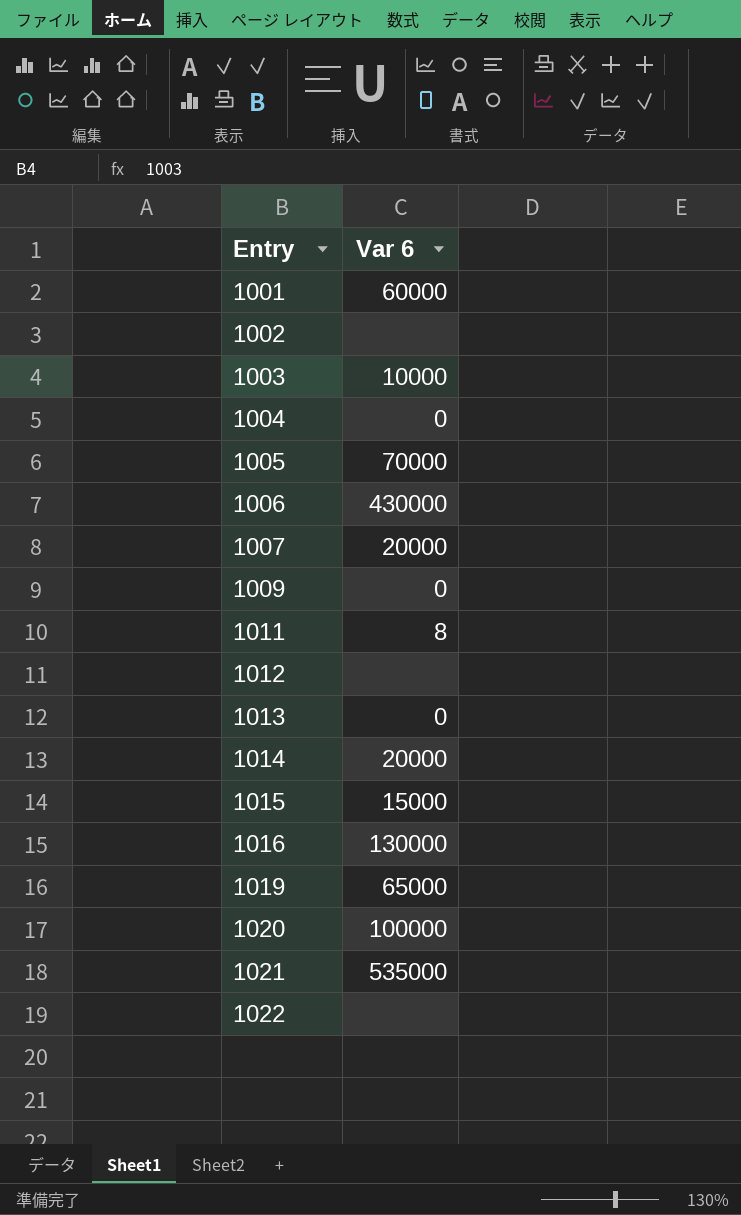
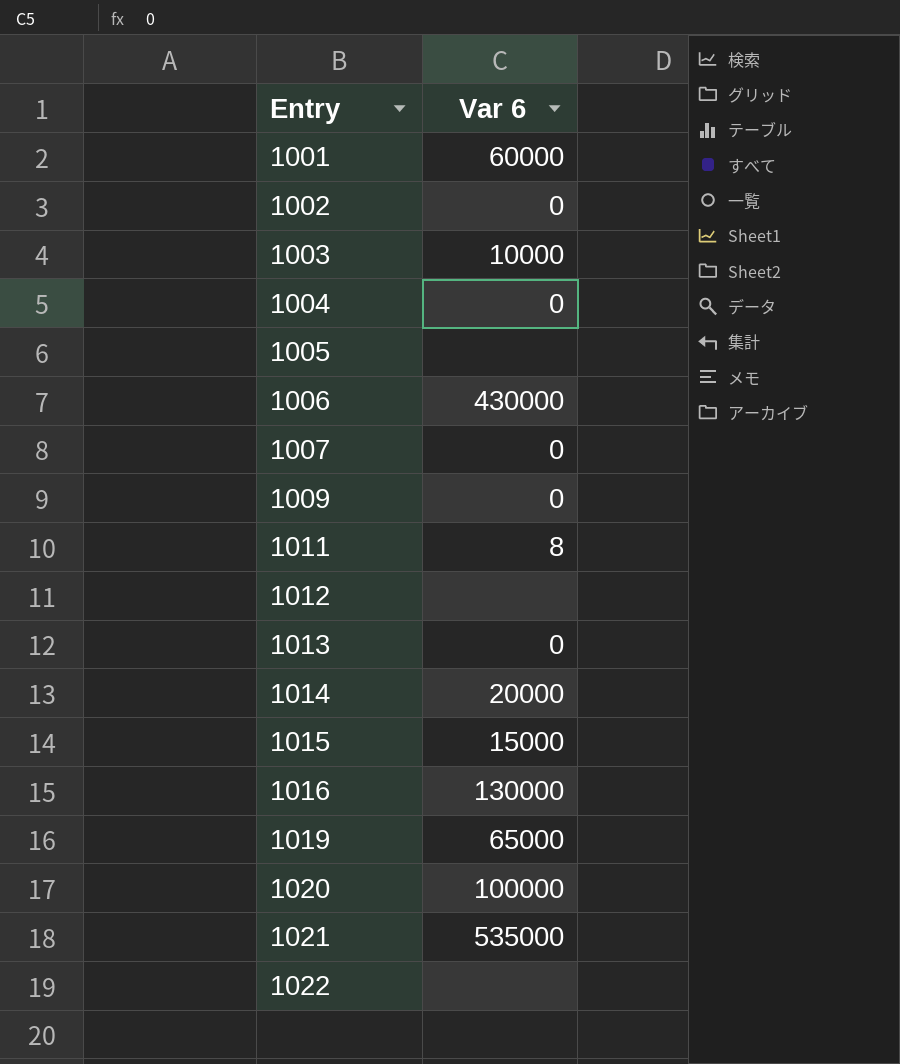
1002 | Var 6: none -> 0
1005 | Var 6: 70000 -> none
1007 | Var 6: 20000 -> 0

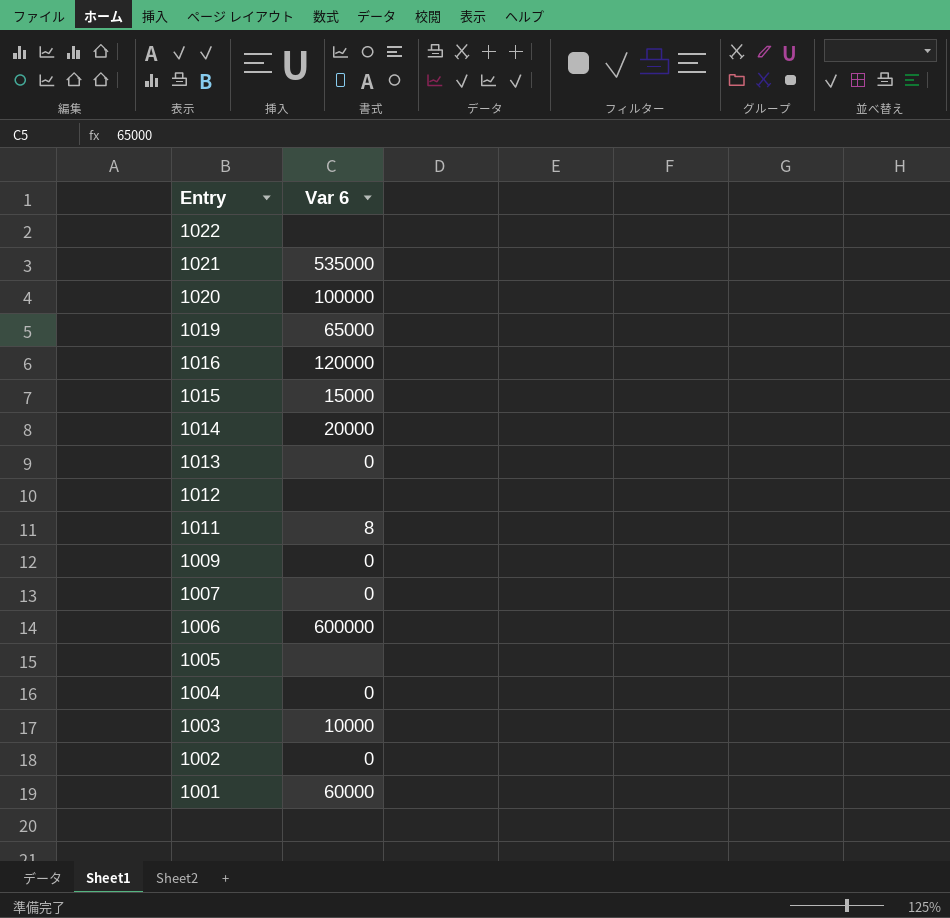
row order: Entry ascending -> Entry descending
1016 | Var 6: 130000 -> 120000
1006 | Var 6: 430000 -> 600000

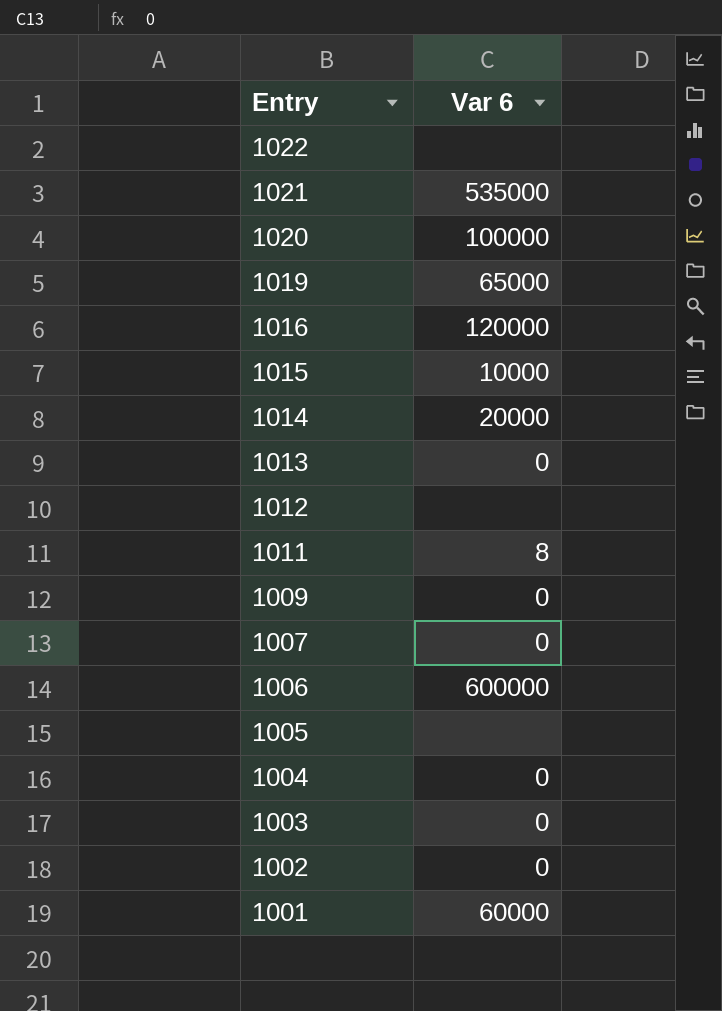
1015 | Var 6: 15000 -> 10000
1003 | Var 6: 10000 -> 0

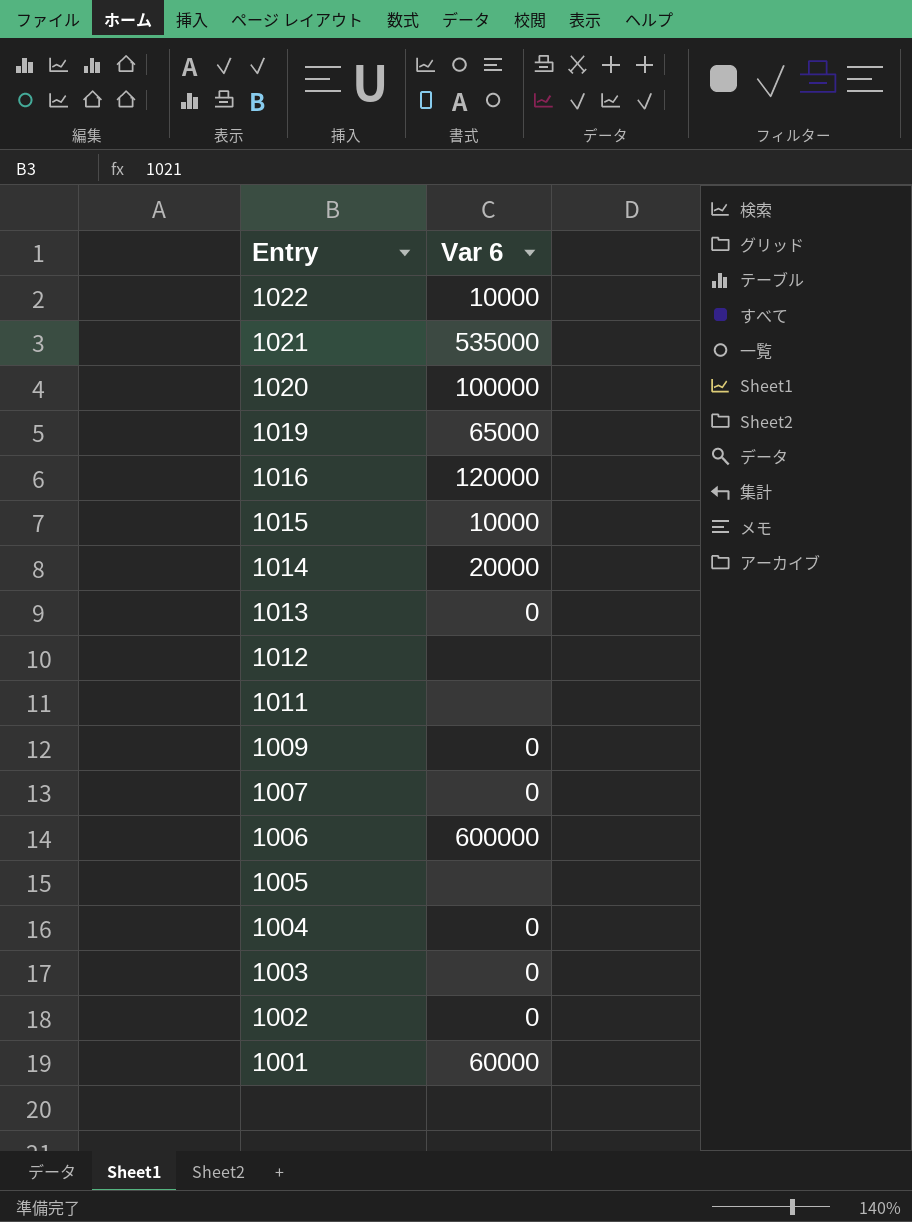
1022 | Var 6: none -> 10000
1011 | Var 6: 8 -> none

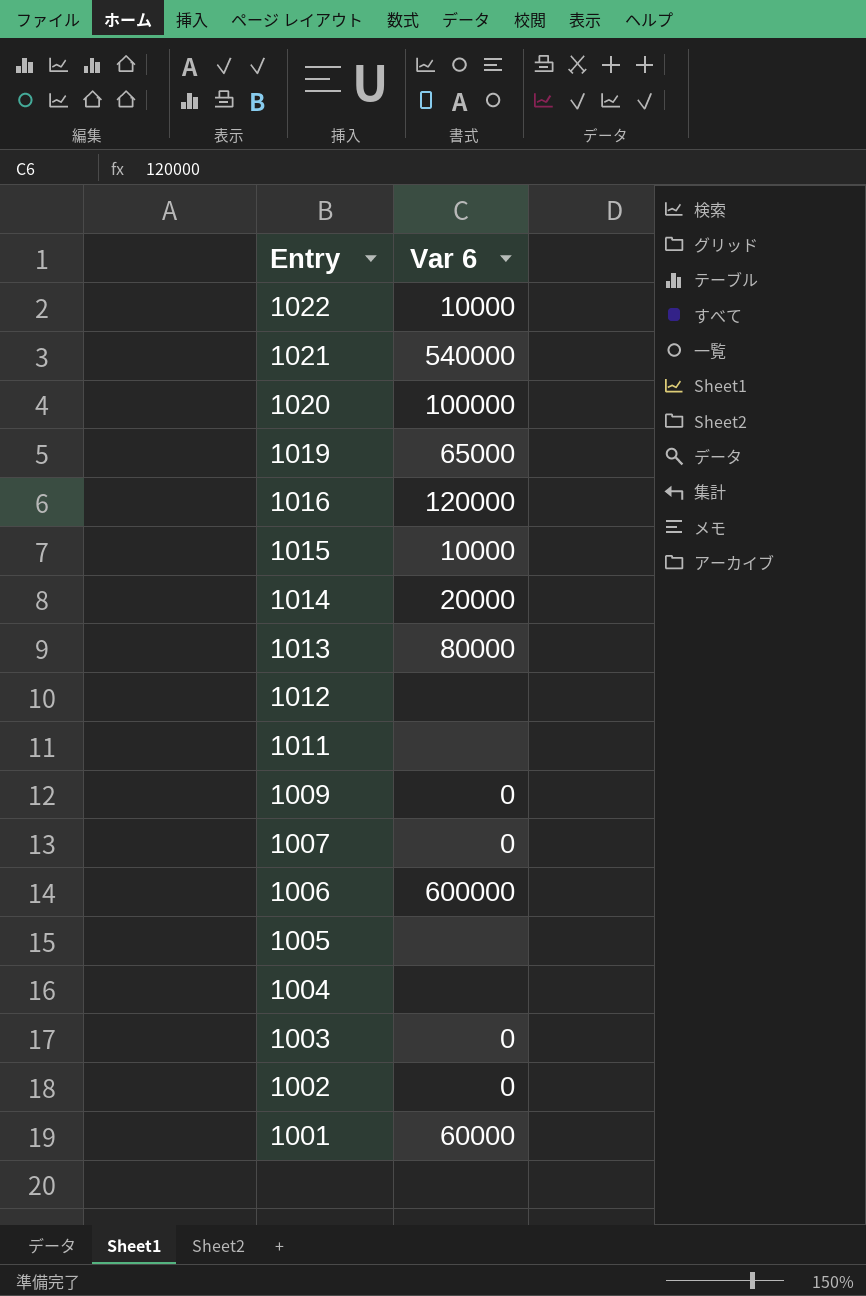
1021 | Var 6: 535000 -> 540000
1013 | Var 6: 0 -> 80000
1004 | Var 6: 0 -> none

